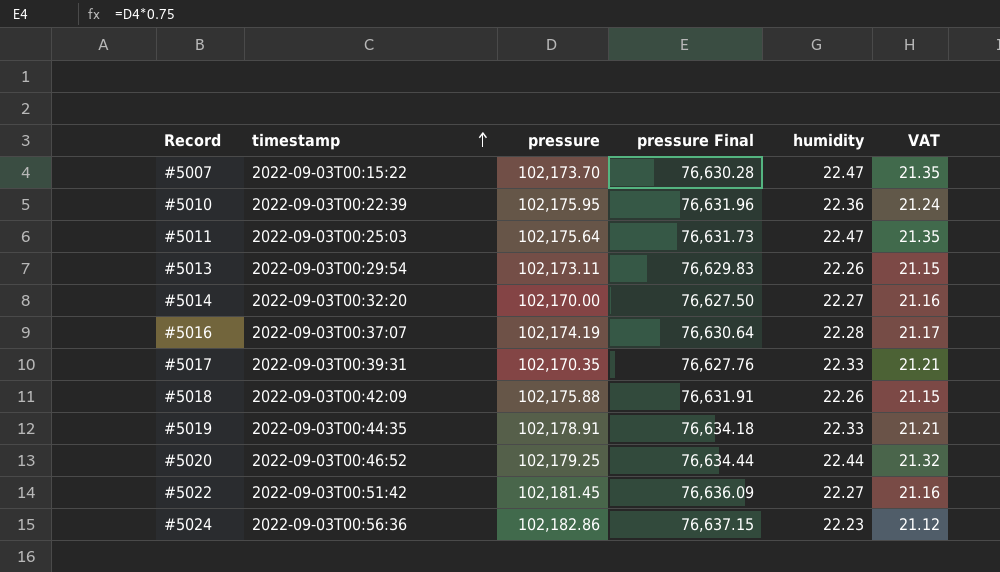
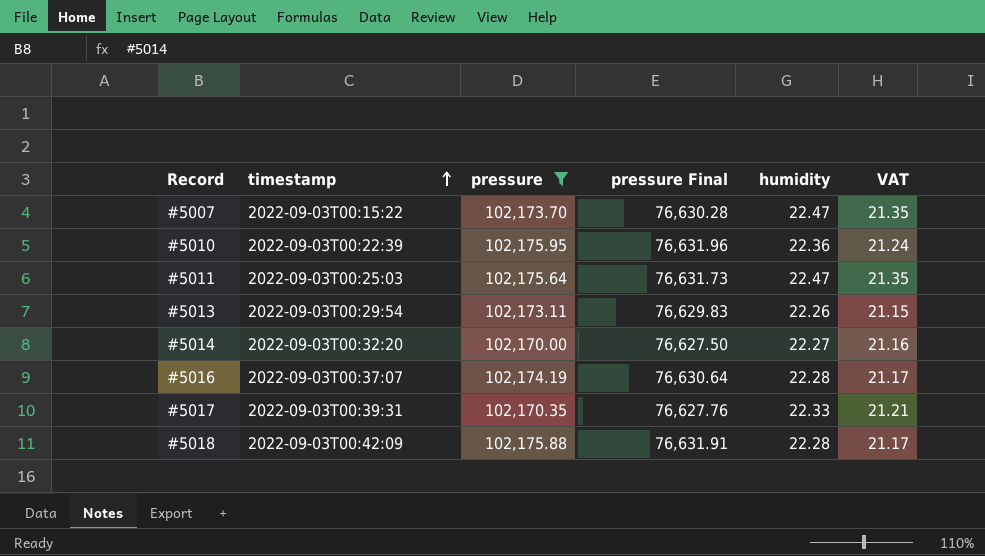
filter: none -> pressure <= 102,175.95
#5018 | humidity: 22.26 -> 22.28
#5018 | VAT: 21.15 -> 21.17

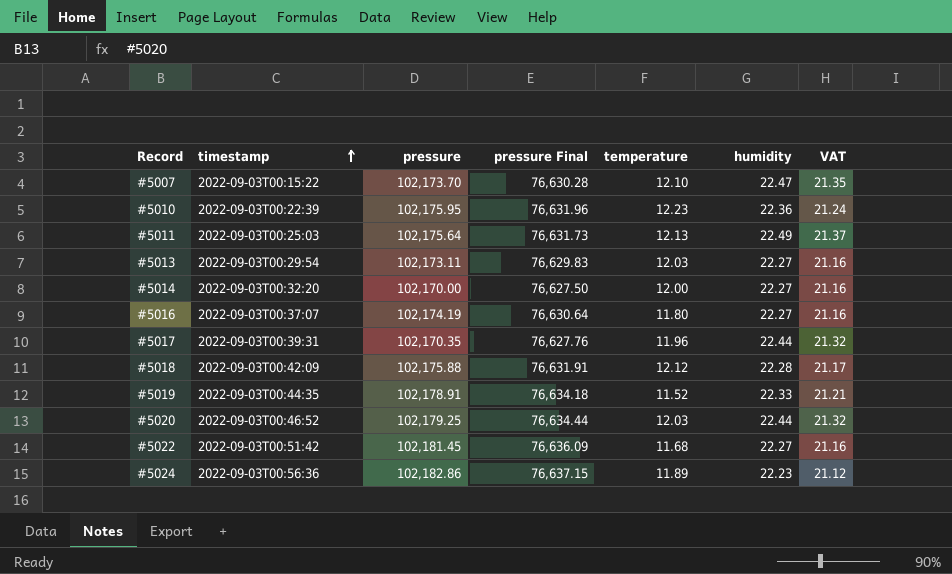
filter: pressure <= 102,175.95 -> none
column temperature | position: none -> 5
#5011 | humidity: 22.47 -> 22.49
#5011 | VAT: 21.35 -> 21.37
#5013 | humidity: 22.26 -> 22.27
#5013 | VAT: 21.15 -> 21.16
#5016 | humidity: 22.28 -> 22.27
#5016 | VAT: 21.17 -> 21.16
#5017 | humidity: 22.33 -> 22.44
#5017 | VAT: 21.21 -> 21.32

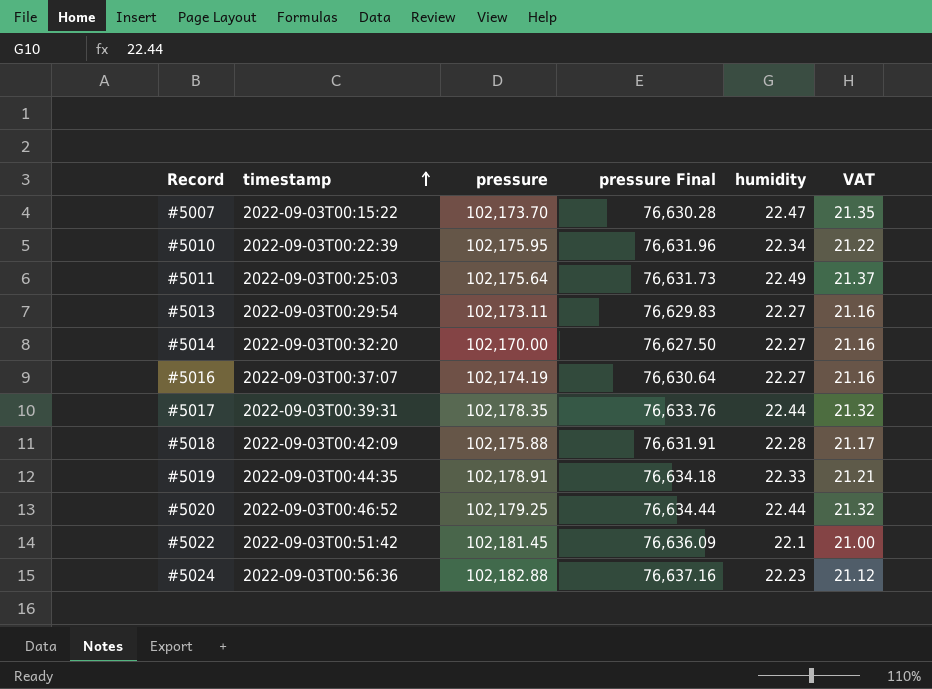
column temperature | position: 5 -> none
#5010 | humidity: 22.36 -> 22.34
#5010 | VAT: 21.24 -> 21.22
#5017 | pressure: 102,170.35 -> 102,178.35
#5017 | pressure Final: 76,627.76 -> 76,633.76
#5022 | humidity: 22.27 -> 22.1
#5022 | VAT: 21.16 -> 21.00
#5024 | pressure: 102,182.86 -> 102,182.88
#5024 | pressure Final: 76,637.15 -> 76,637.16

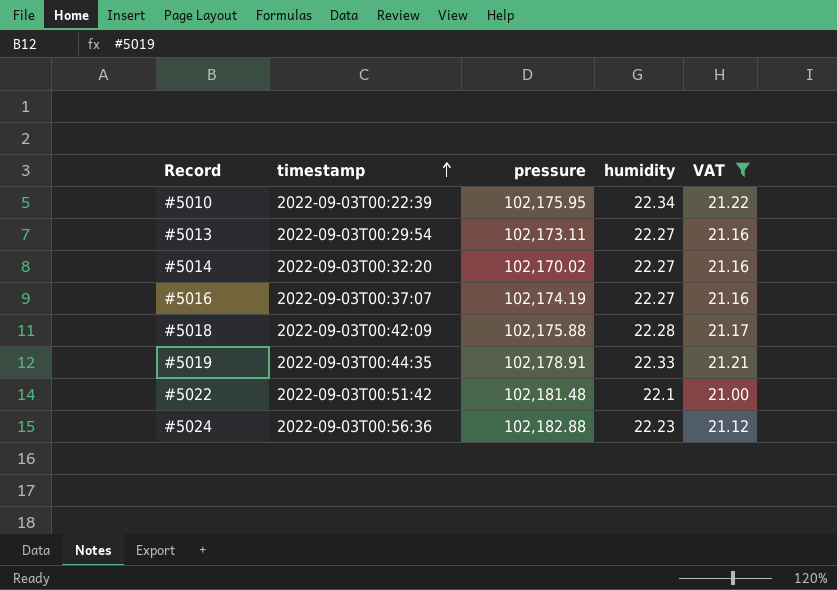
filter: none -> VAT <= 21.22
column pressure Final | formula: [pressure] * 0.75 -> none
#5014 | pressure: 102,170.00 -> 102,170.02
#5022 | pressure: 102,181.45 -> 102,181.48

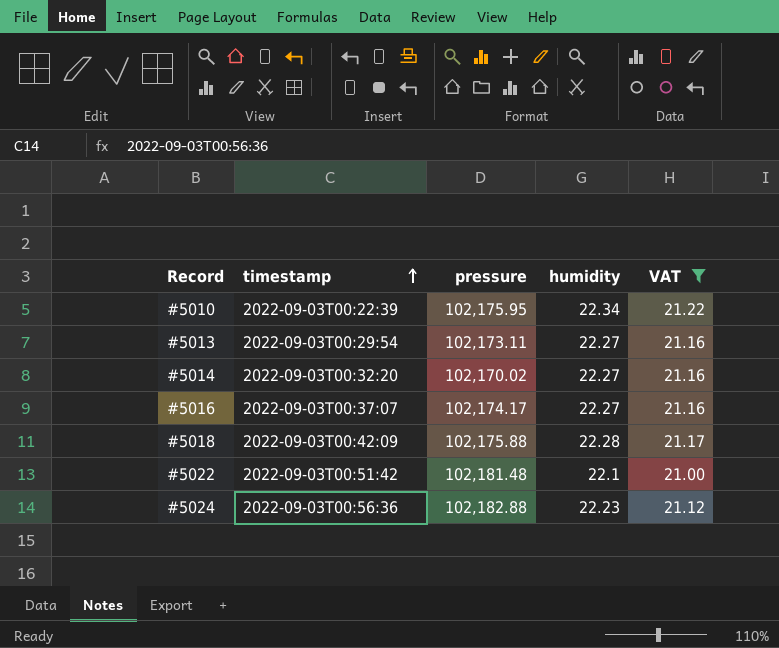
row #5019: 2022-09-03T00:44:35 | 102,178.91 | 22.33 | 21.21 -> none
#5016 | pressure: 102,174.19 -> 102,174.17

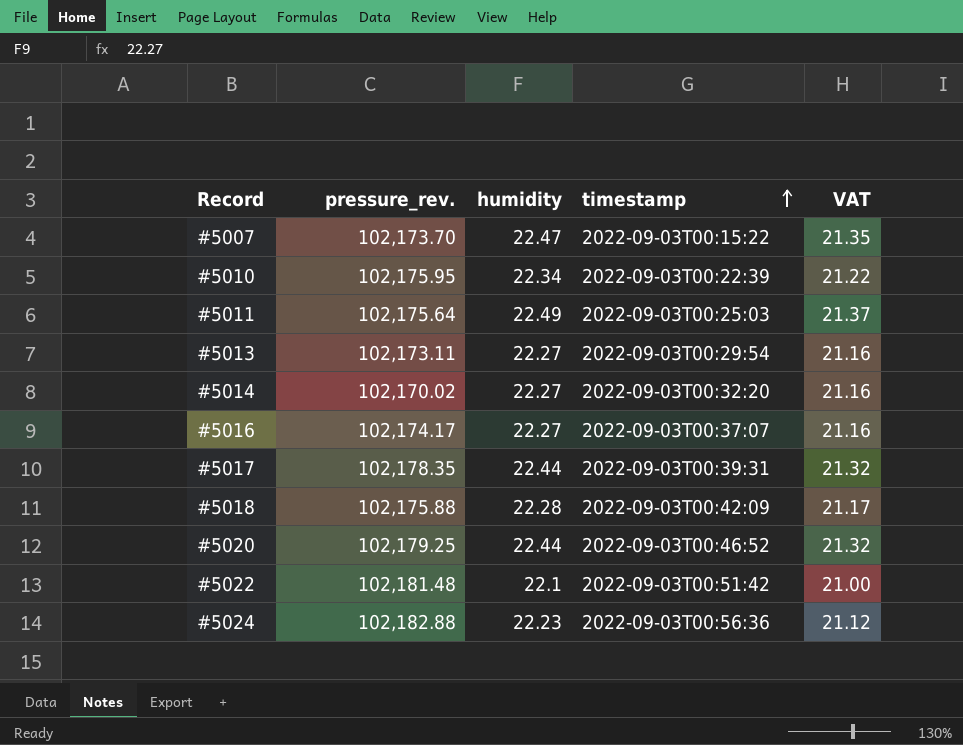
filter: VAT <= 21.22 -> none
column name: pressure -> pressure_rev.
column timestamp | position: 2 -> 4

